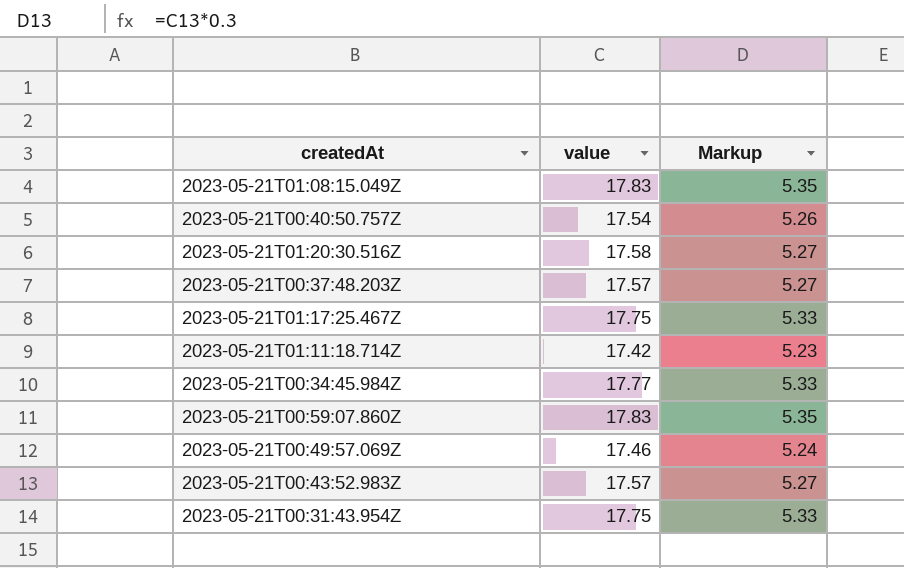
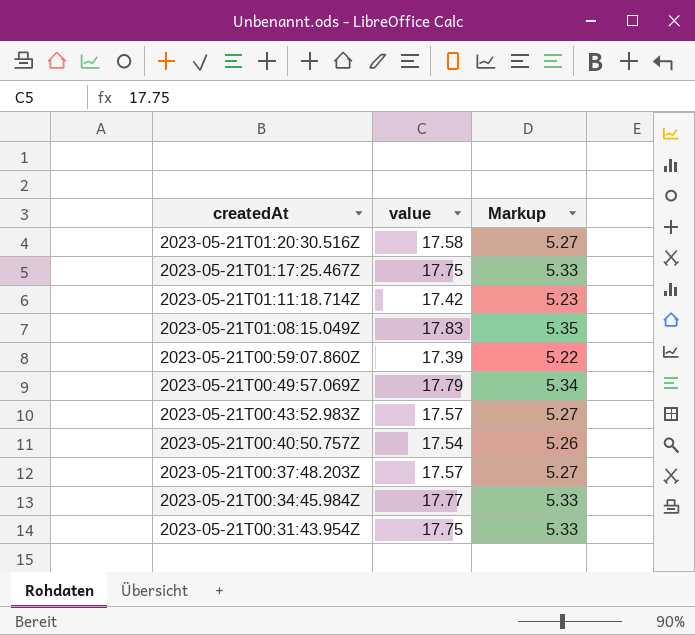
row order: none -> createdAt descending
2023-05-21T00:59:07.860Z | value: 17.83 -> 17.39
2023-05-21T00:59:07.860Z | Markup: 5.35 -> 5.22
2023-05-21T00:49:57.069Z | value: 17.46 -> 17.79
2023-05-21T00:49:57.069Z | Markup: 5.24 -> 5.34

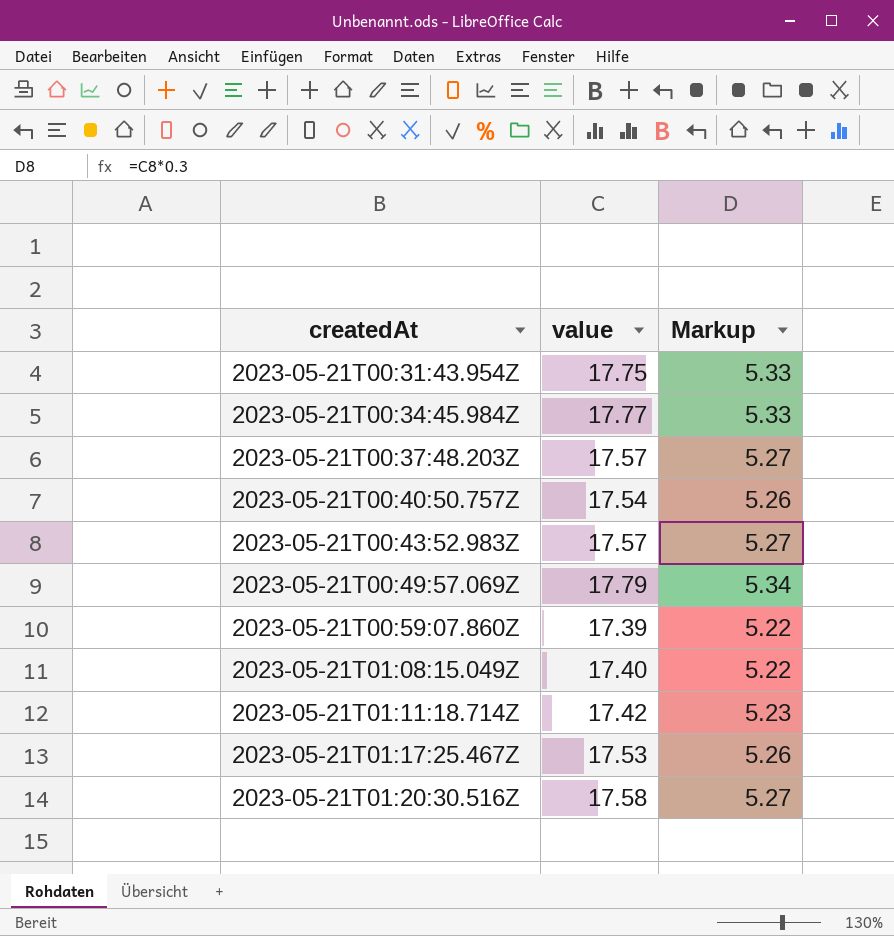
row order: createdAt descending -> createdAt ascending
2023-05-21T01:08:15.049Z | value: 17.83 -> 17.40
2023-05-21T01:08:15.049Z | Markup: 5.35 -> 5.22
2023-05-21T01:17:25.467Z | value: 17.75 -> 17.53
2023-05-21T01:17:25.467Z | Markup: 5.33 -> 5.26

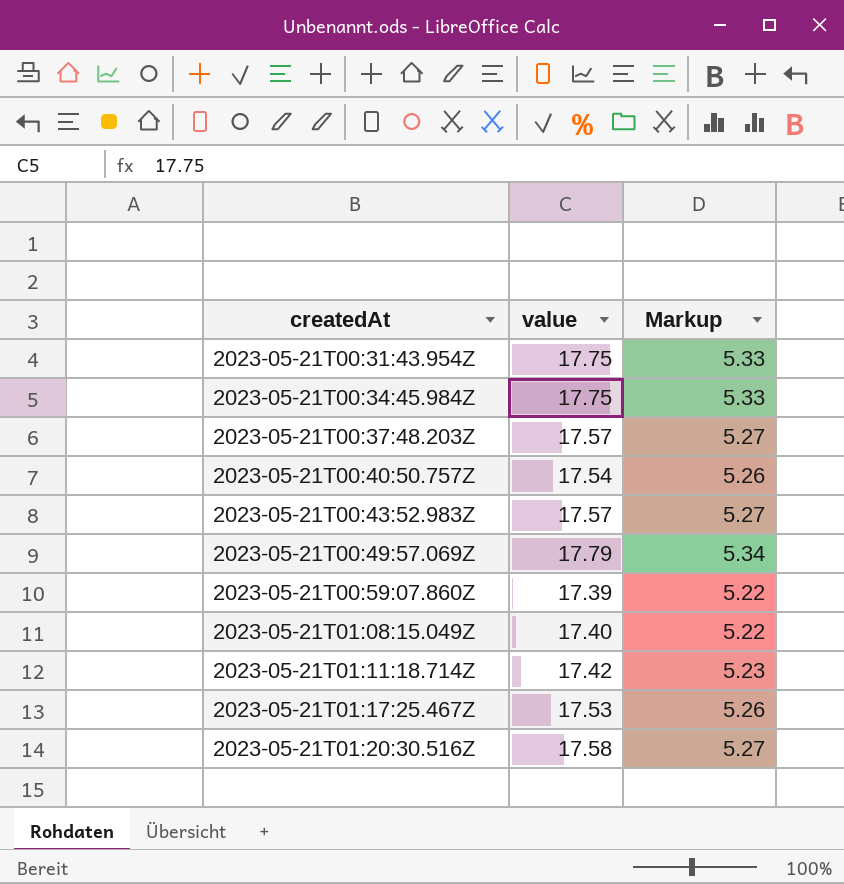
2023-05-21T00:34:45.984Z | value: 17.77 -> 17.75

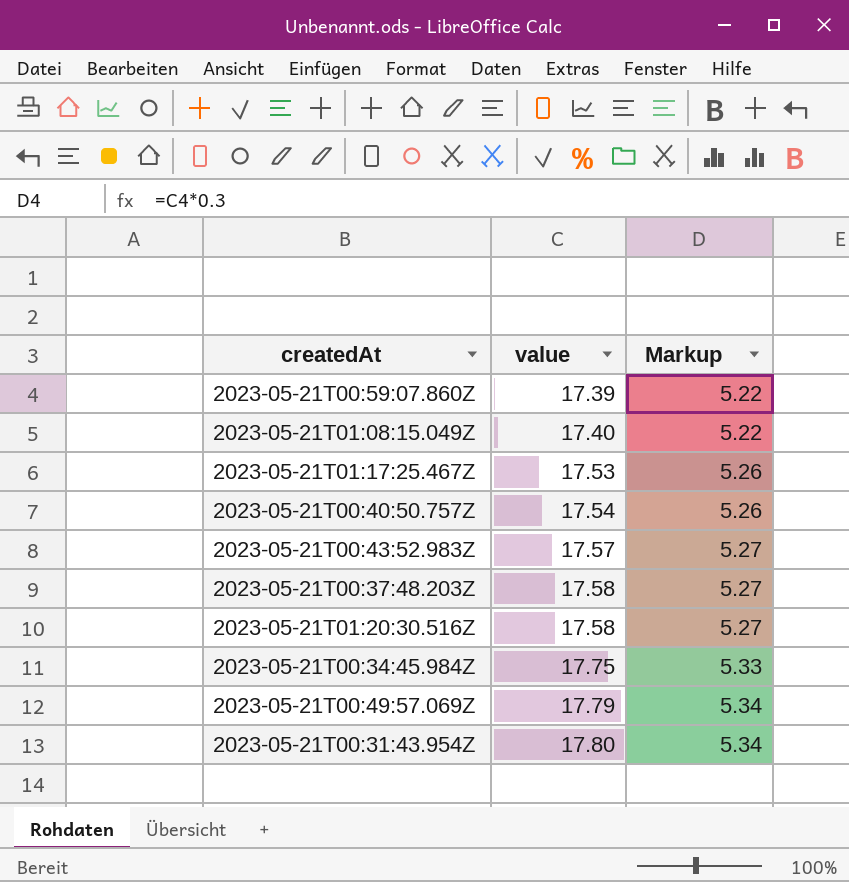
row order: createdAt ascending -> value ascending
row 2023-05-21T01:11:18.714Z: 17.42 | 5.23 -> none
2023-05-21T00:37:48.203Z | value: 17.57 -> 17.58
2023-05-21T00:31:43.954Z | value: 17.75 -> 17.80
2023-05-21T00:31:43.954Z | Markup: 5.33 -> 5.34

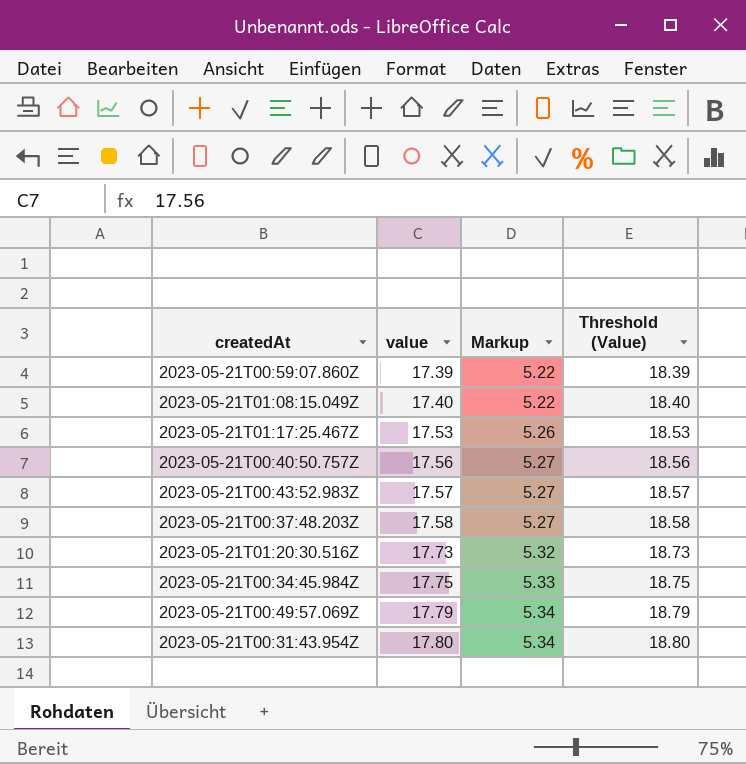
column Threshold (Value) | formula: none -> [value] + 1
2023-05-21T00:40:50.757Z | value: 17.54 -> 17.56
2023-05-21T00:40:50.757Z | Markup: 5.26 -> 5.27
2023-05-21T01:20:30.516Z | value: 17.58 -> 17.73
2023-05-21T01:20:30.516Z | Markup: 5.27 -> 5.32

